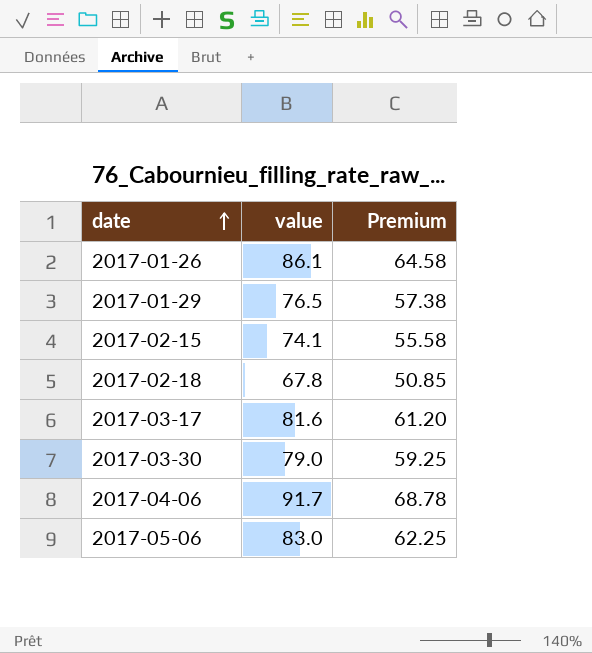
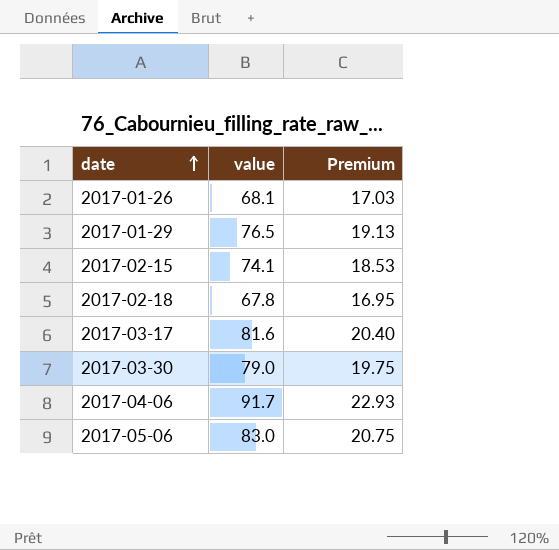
column Premium | formula: [value] * 0.75 -> [value] * 0.25
2017-01-26 | value: 86.1 -> 68.1

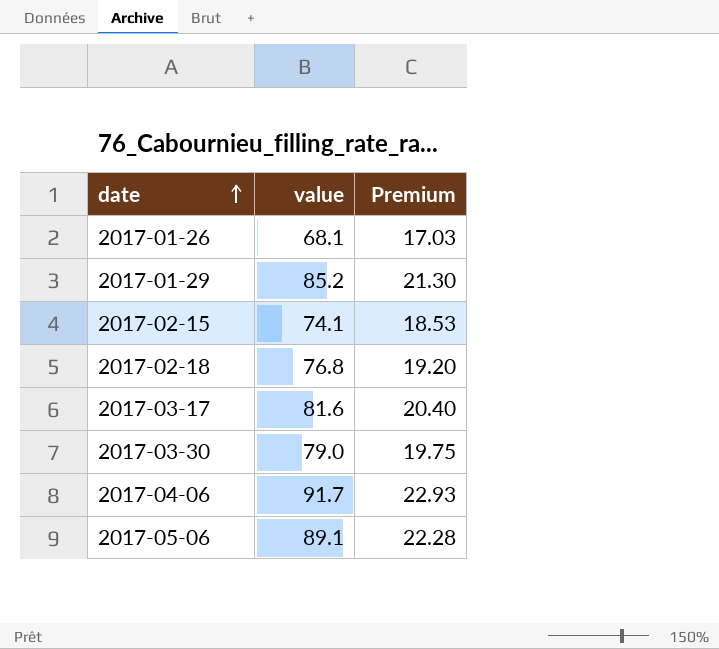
2017-01-29 | value: 76.5 -> 85.2
2017-01-29 | Premium: 19.13 -> 21.30
2017-02-18 | value: 67.8 -> 76.8
2017-02-18 | Premium: 16.95 -> 19.20
2017-05-06 | value: 83.0 -> 89.1
2017-05-06 | Premium: 20.75 -> 22.28

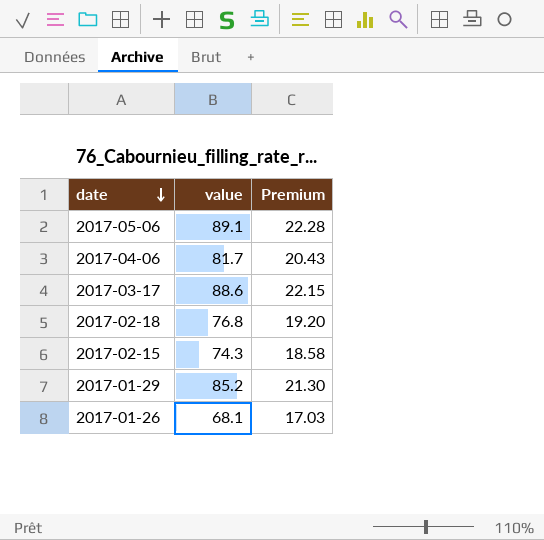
row order: date ascending -> date descending
row 2017-03-30: 79.0 | 19.75 -> none
2017-04-06 | value: 91.7 -> 81.7
2017-04-06 | Premium: 22.93 -> 20.43
2017-03-17 | value: 81.6 -> 88.6
2017-03-17 | Premium: 20.40 -> 22.15
2017-02-15 | value: 74.1 -> 74.3
2017-02-15 | Premium: 18.53 -> 18.58

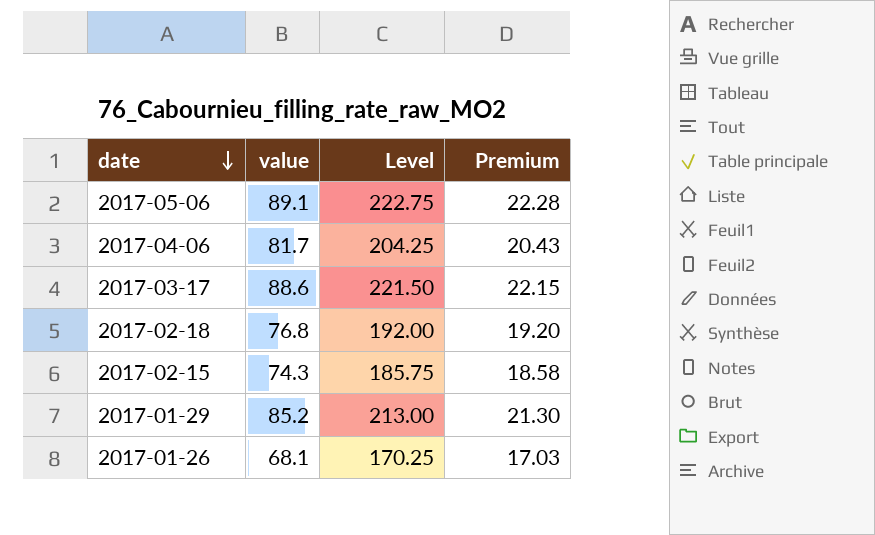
column Level | formula: none -> [value] * 2.5

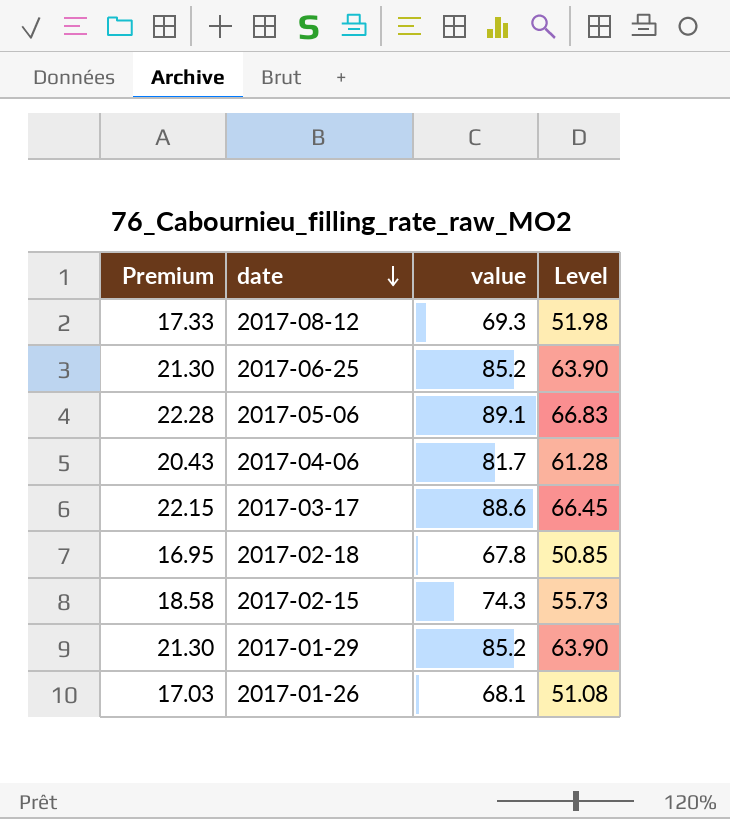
column Premium | position: 4 -> 1
column Level | formula: [value] * 2.5 -> [value] * 0.75
row 2017-08-12: none -> 17.33 | 69.3 | 51.98
row 2017-06-25: none -> 21.30 | 85.2 | 63.90
2017-02-18 | Premium: 19.20 -> 16.95
2017-02-18 | value: 76.8 -> 67.8

